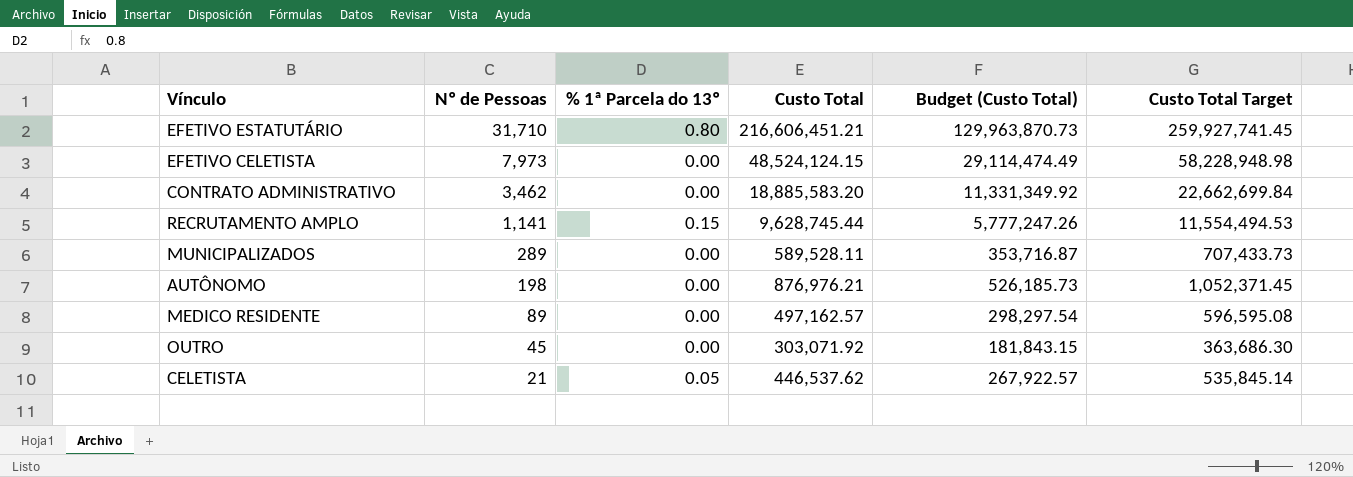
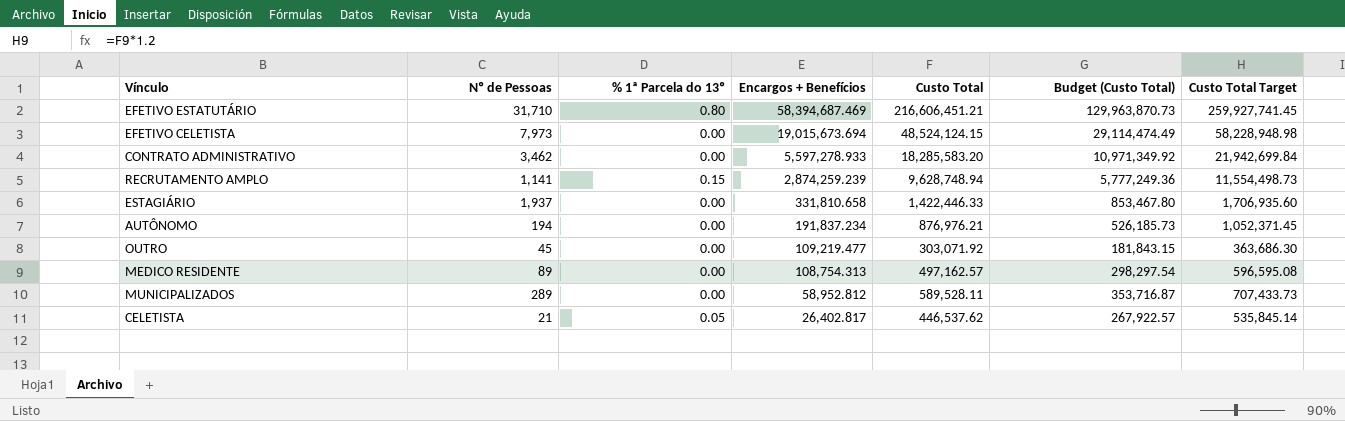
row order: Nº de Pessoas descending -> Encargos + Benefícios descending
column Encargos + Benefícios | position: none -> 4
CONTRATO ADMINISTRATIVO | Custo Total: 18,885,583.20 -> 18,285,583.20
CONTRATO ADMINISTRATIVO | Budget (Custo Total): 11,331,349.92 -> 10,971,349.92
CONTRATO ADMINISTRATIVO | Custo Total Target: 22,662,699.84 -> 21,942,699.84
RECRUTAMENTO AMPLO | Custo Total: 9,628,745.44 -> 9,628,748.94
RECRUTAMENTO AMPLO | Budget (Custo Total): 5,777,247.26 -> 5,777,249.36
RECRUTAMENTO AMPLO | Custo Total Target: 11,554,494.53 -> 11,554,498.73
row ESTAGIÁRIO: none -> 1,937 | 0.00 | 331,810.658 | 1,422,446.33 | 853,467.80 | 1,706,935.60
AUTÔNOMO | Nº de Pessoas: 198 -> 194

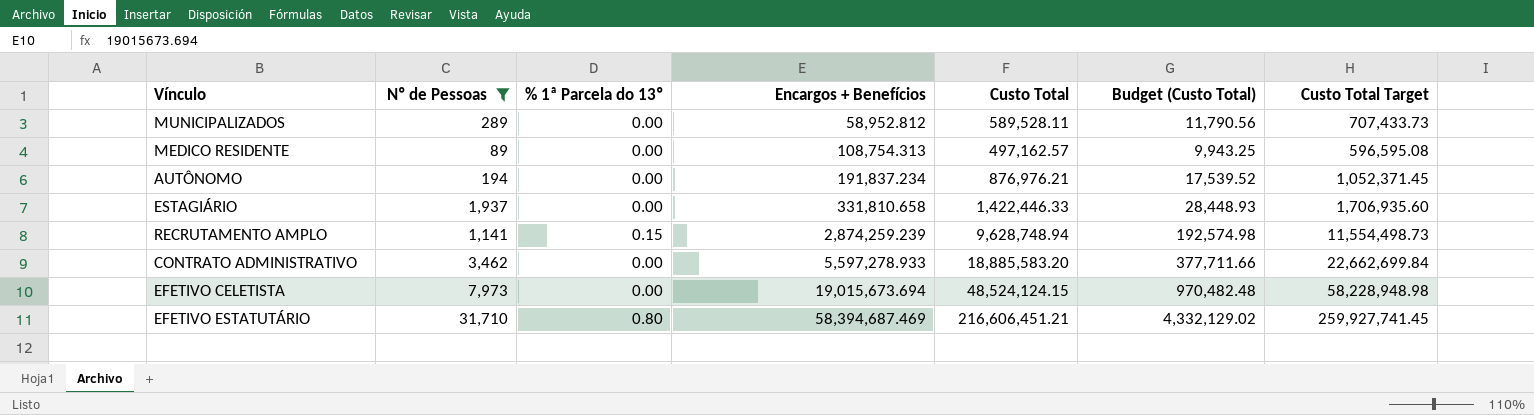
filter: none -> Nº de Pessoas >= 89
row order: Encargos + Benefícios descending -> Encargos + Benefícios ascending
column Budget (Custo Total) | formula: [Custo Total] * 0.6 -> [Custo Total] * 0.02
CONTRATO ADMINISTRATIVO | Custo Total: 18,285,583.20 -> 18,885,583.20
CONTRATO ADMINISTRATIVO | Custo Total Target: 21,942,699.84 -> 22,662,699.84

